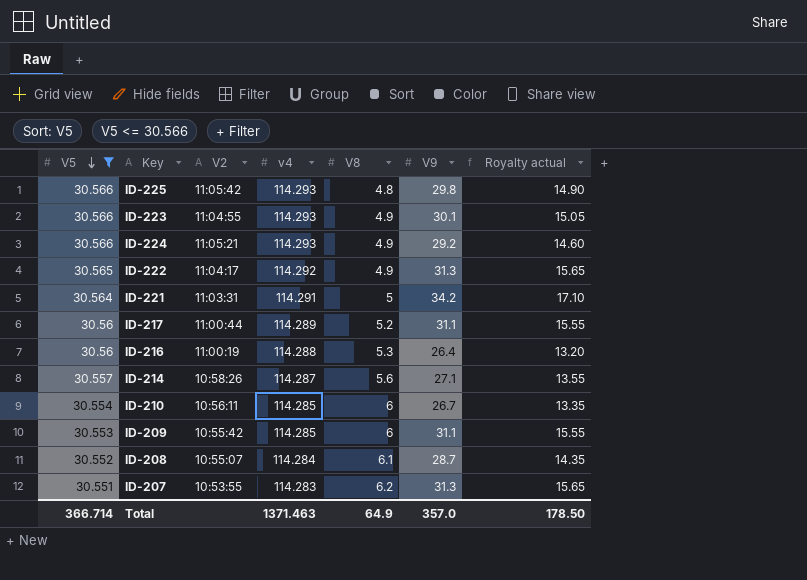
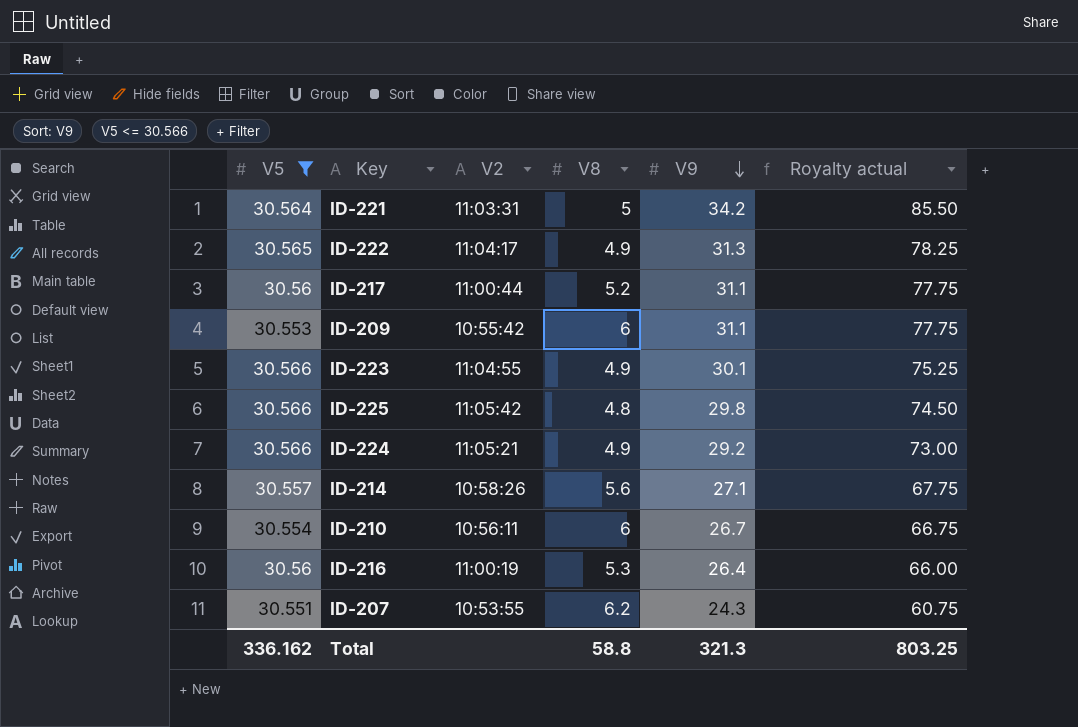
row order: V5 descending -> V9 descending
column v4 | position: 4 -> none
column Royalty actual | formula: [V9] * 0.5 -> [V9] * 2.5
row ID-208: 30.552 | 10:55:07 | 114.284 | 6.1 | 28.7 | 14.35 -> none
ID-207 | V9: 31.3 -> 24.3
Total | V5: 366.714 -> 336.162
Total | V8: 64.9 -> 58.8
Total | V9: 357.0 -> 321.3
Total | Royalty actual: 178.50 -> 803.25

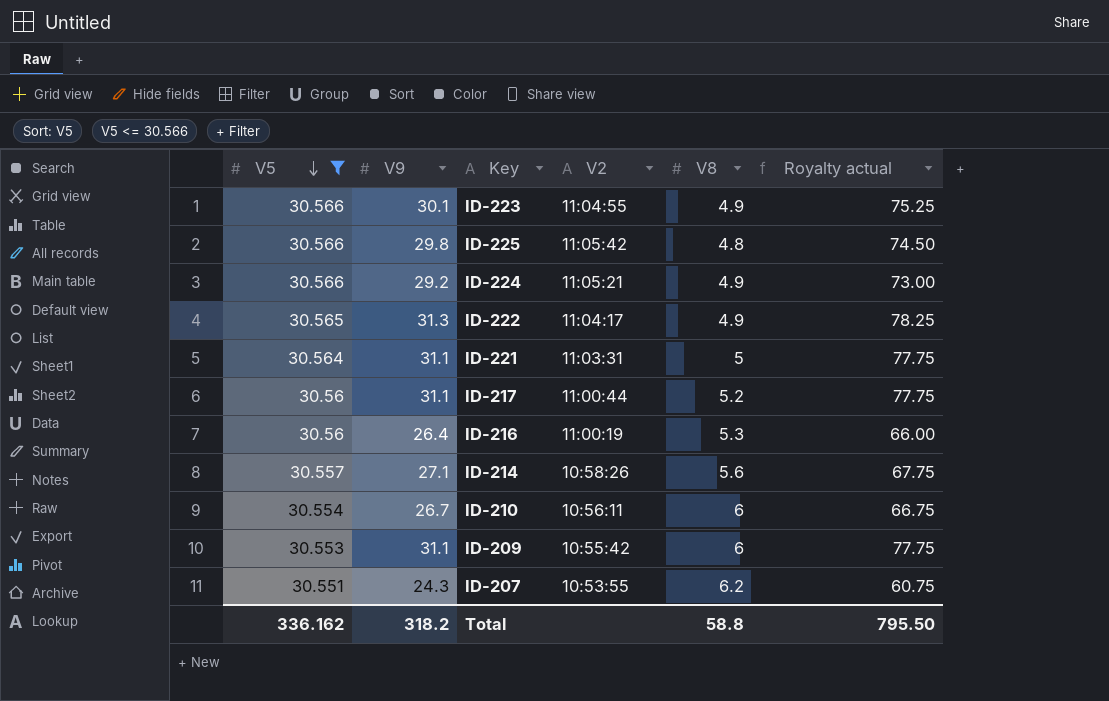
row order: V9 descending -> V5 descending
column V9 | position: 5 -> 2
ID-221 | V9: 34.2 -> 31.1
ID-221 | Royalty actual: 85.50 -> 77.75
Total | V9: 321.3 -> 318.2
Total | Royalty actual: 803.25 -> 795.50

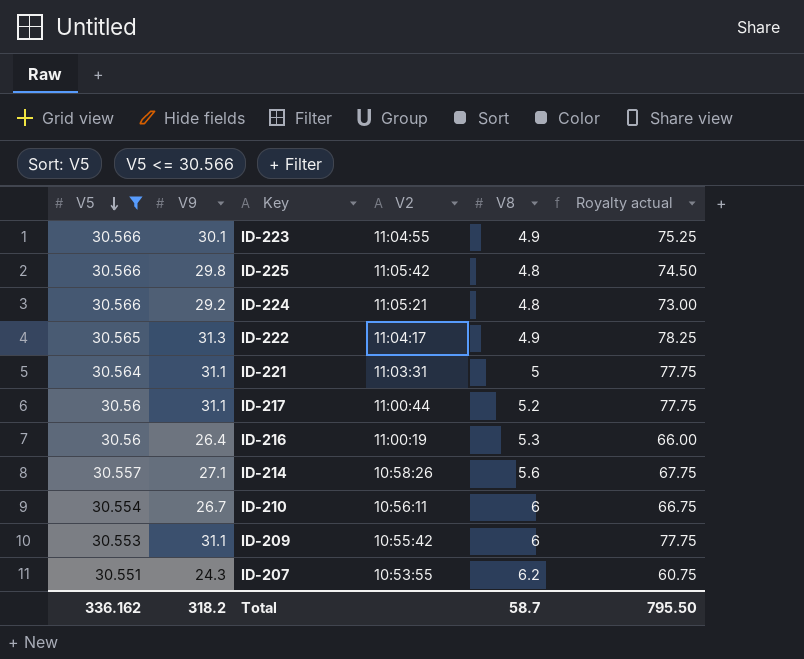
ID-224 | V8: 4.9 -> 4.8
Total | V8: 58.8 -> 58.7

